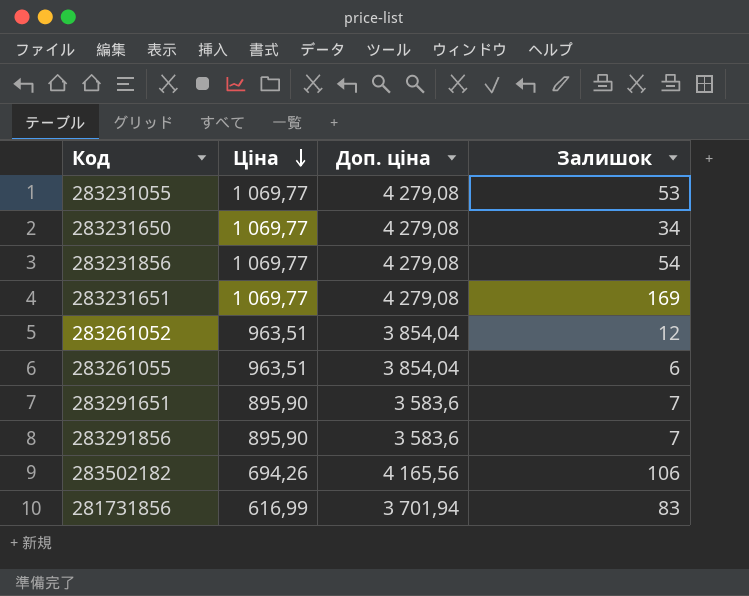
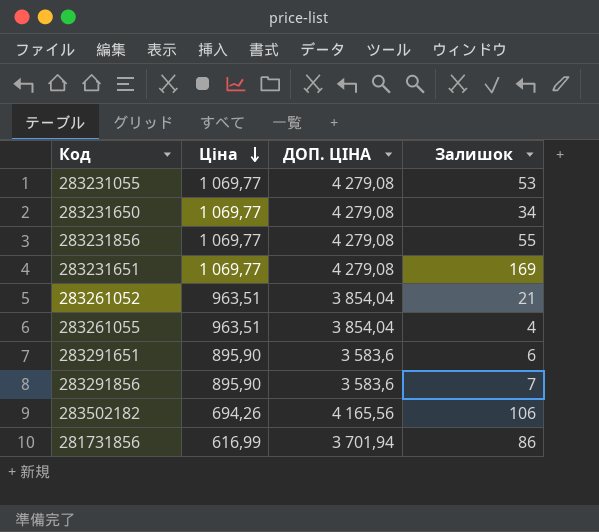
column name: Доп. ціна -> ДОП. ЦІНА
283231856 | Залишок: 54 -> 55
283261052 | Залишок: 12 -> 21
283261055 | Залишок: 6 -> 4
283291651 | Залишок: 7 -> 6
281731856 | Залишок: 83 -> 86

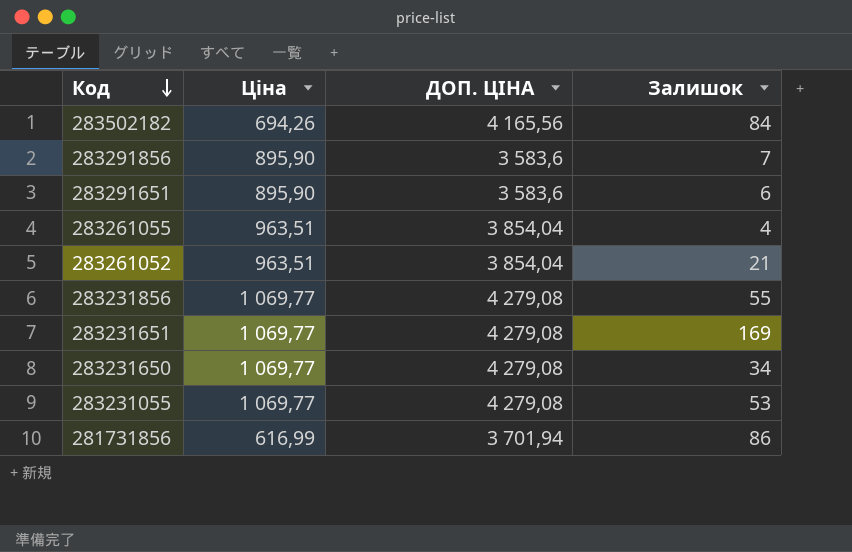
row order: Ціна descending -> Код descending
283502182 | Залишок: 106 -> 84

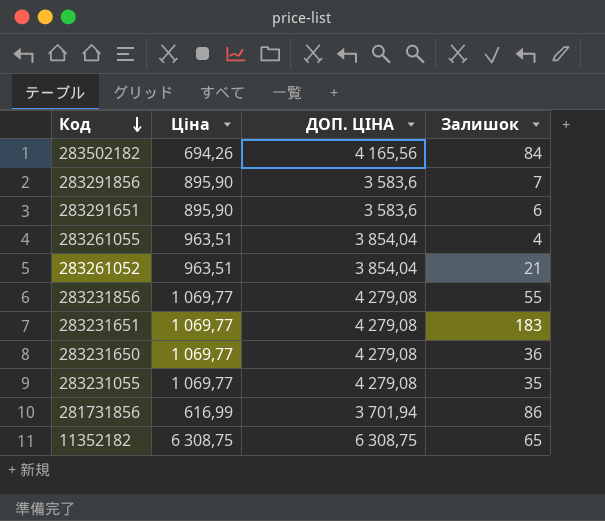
283231651 | Залишок: 169 -> 183
283231650 | Залишок: 34 -> 36
283231055 | Залишок: 53 -> 35
row 11352182: none -> 6 308,75 | 6 308,75 | 65

